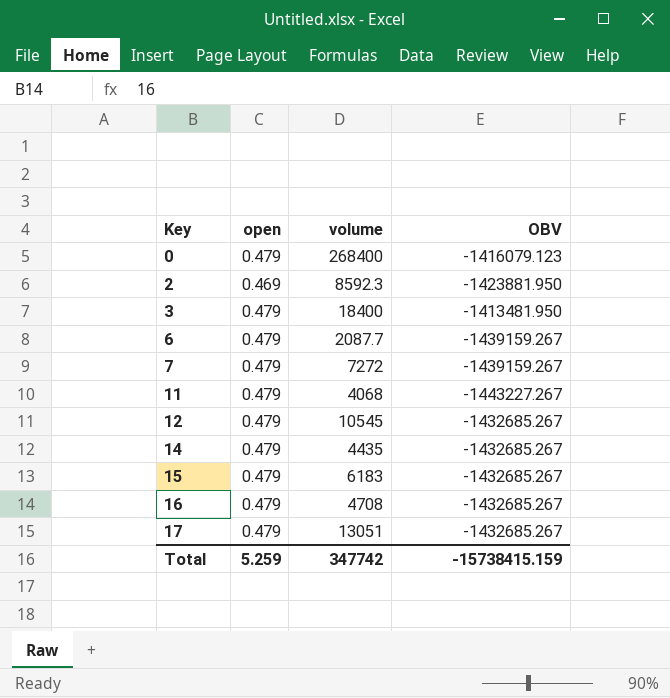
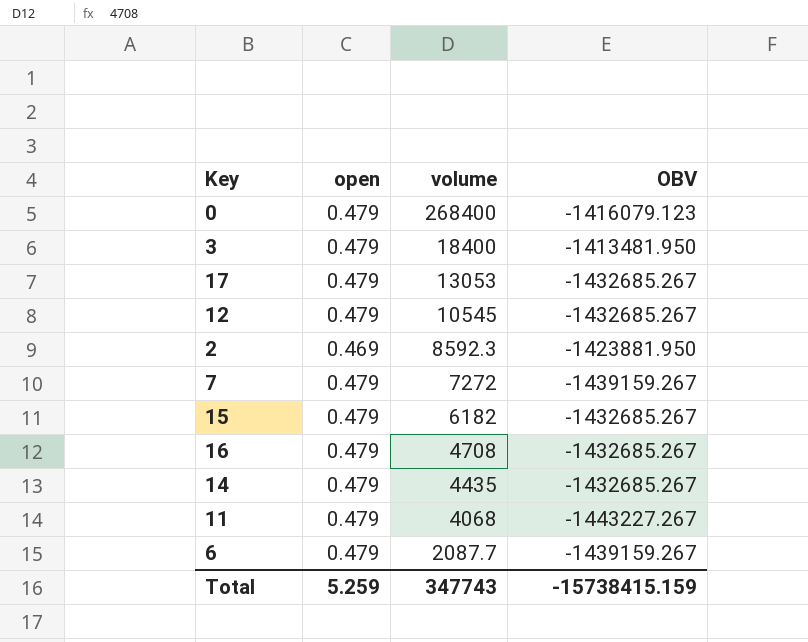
row order: Key ascending -> volume descending
17 | volume: 13051 -> 13053
15 | volume: 6183 -> 6182
Total | volume: 347742 -> 347743

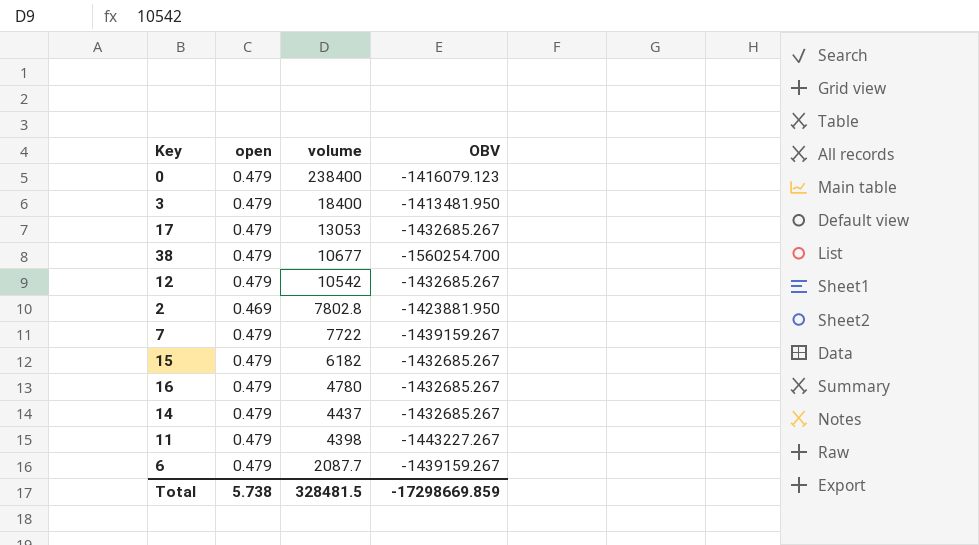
0 | volume: 268400 -> 238400
row 38: none -> 0.479 | 10677 | -1560254.700
12 | volume: 10545 -> 10542
2 | volume: 8592.3 -> 7802.8
7 | volume: 7272 -> 7722
16 | volume: 4708 -> 4780
14 | volume: 4435 -> 4437
11 | volume: 4068 -> 4398
Total | open: 5.259 -> 5.738
Total | volume: 347743 -> 328481.5
Total | OBV: -15738415.159 -> -17298669.859

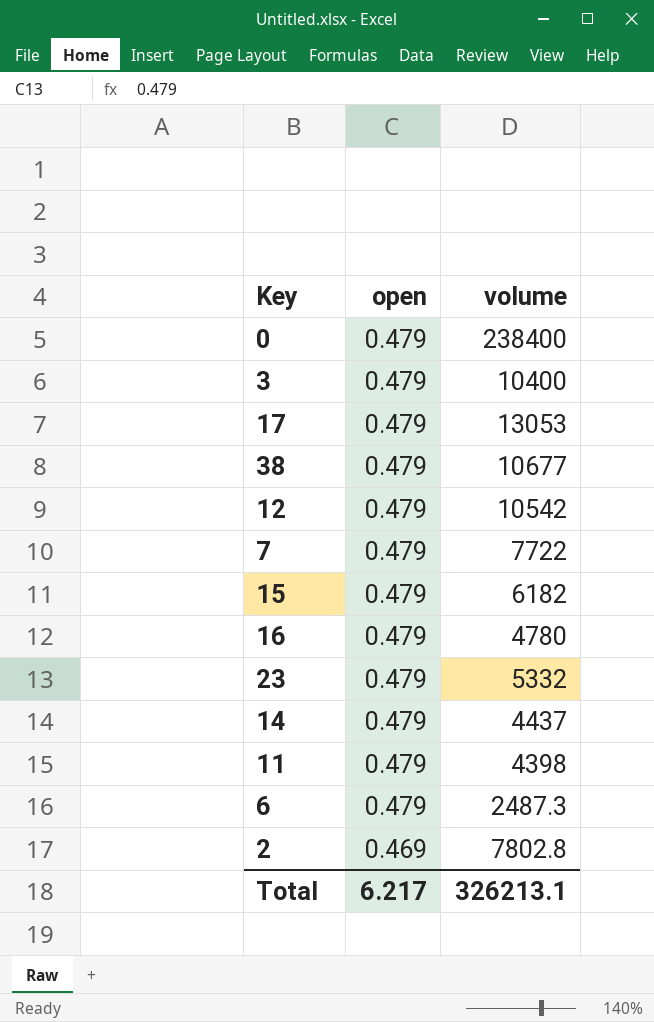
row order: volume descending -> open descending
column OBV | position: 4 -> none
3 | volume: 18400 -> 10400
row 23: none -> 0.479 | 5332
6 | volume: 2087.7 -> 2487.3
Total | open: 5.738 -> 6.217
Total | volume: 328481.5 -> 326213.1

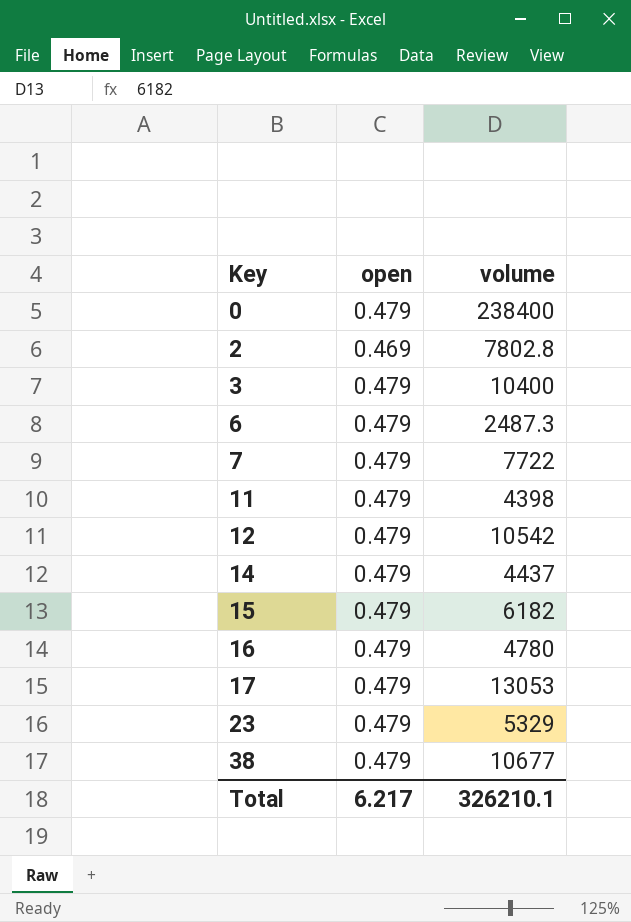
row order: open descending -> Key ascending
23 | volume: 5332 -> 5329
Total | volume: 326213.1 -> 326210.1

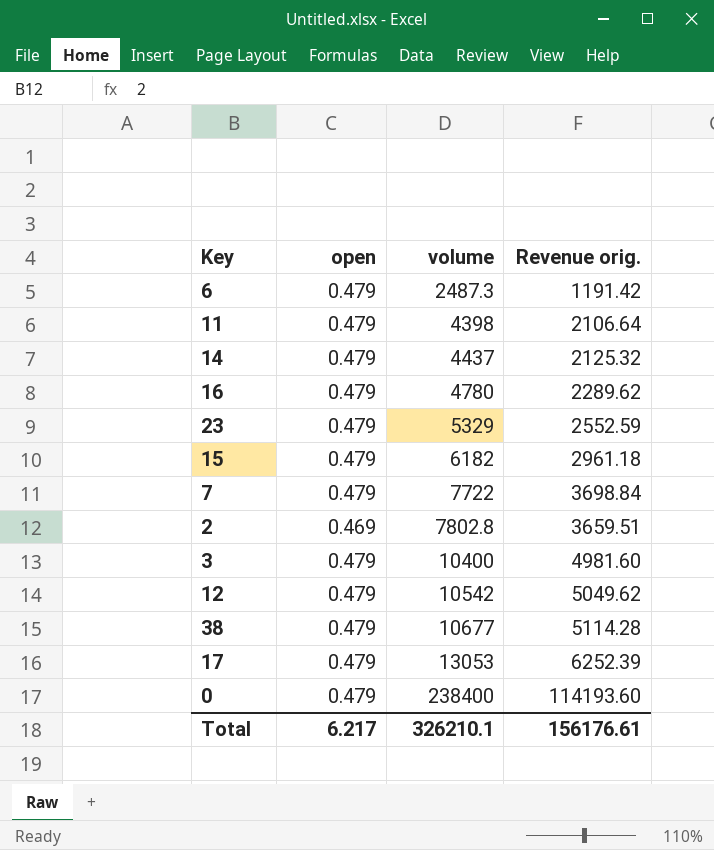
row order: Key ascending -> volume ascending
column Revenue orig. | formula: none -> [open] * [volume]

